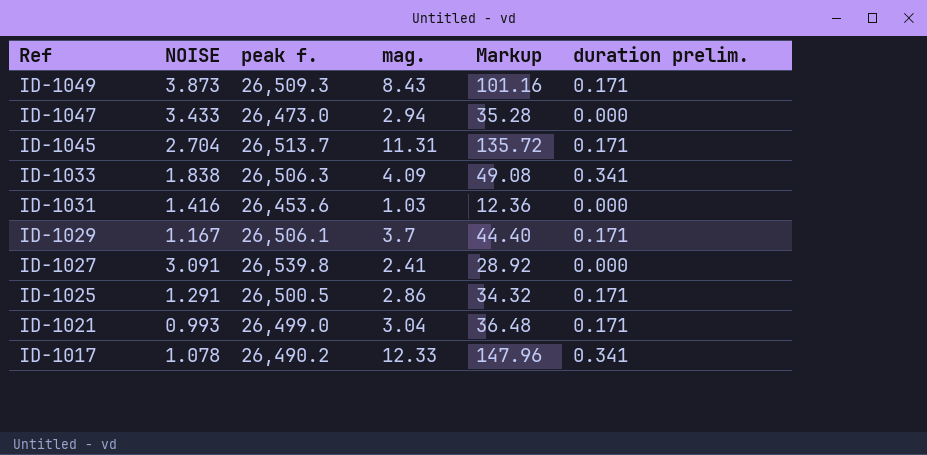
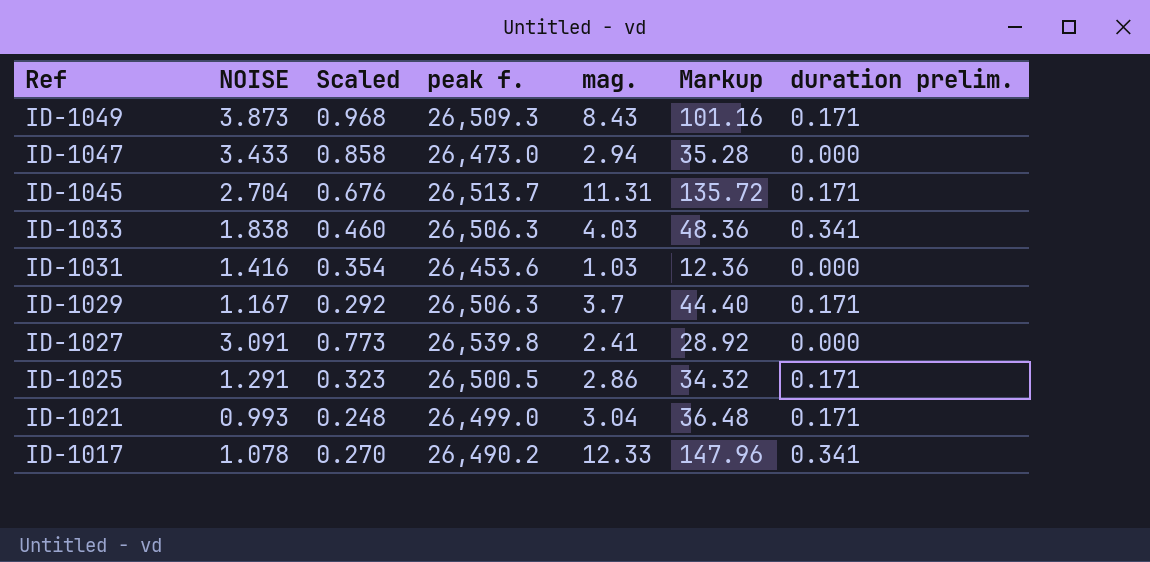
column Scaled | formula: none -> [NOISE] * 0.25
ID-1033 | mag.: 4.09 -> 4.03
ID-1033 | Markup: 49.08 -> 48.36
ID-1029 | peak f.: 26,506.1 -> 26,506.3

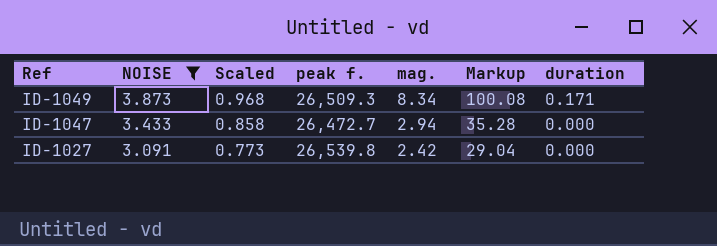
filter: none -> NOISE >= 3.091
column name: duration prelim. -> duration
ID-1049 | mag.: 8.43 -> 8.34
ID-1049 | Markup: 101.16 -> 100.08
ID-1047 | peak f.: 26,473.0 -> 26,472.7
ID-1027 | mag.: 2.41 -> 2.42
ID-1027 | Markup: 28.92 -> 29.04

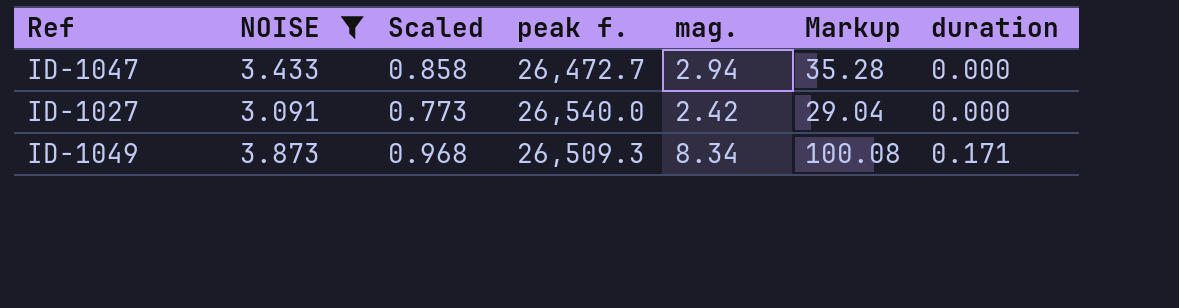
row order: Ref descending -> duration ascending
ID-1027 | peak f.: 26,539.8 -> 26,540.0

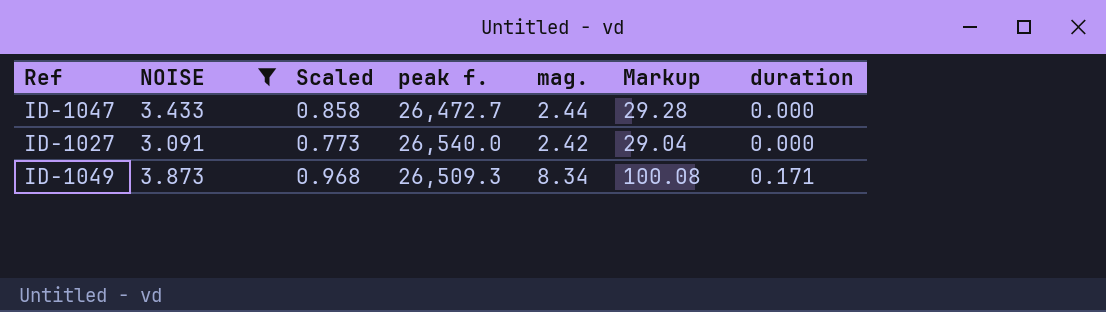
ID-1047 | mag.: 2.94 -> 2.44
ID-1047 | Markup: 35.28 -> 29.28

